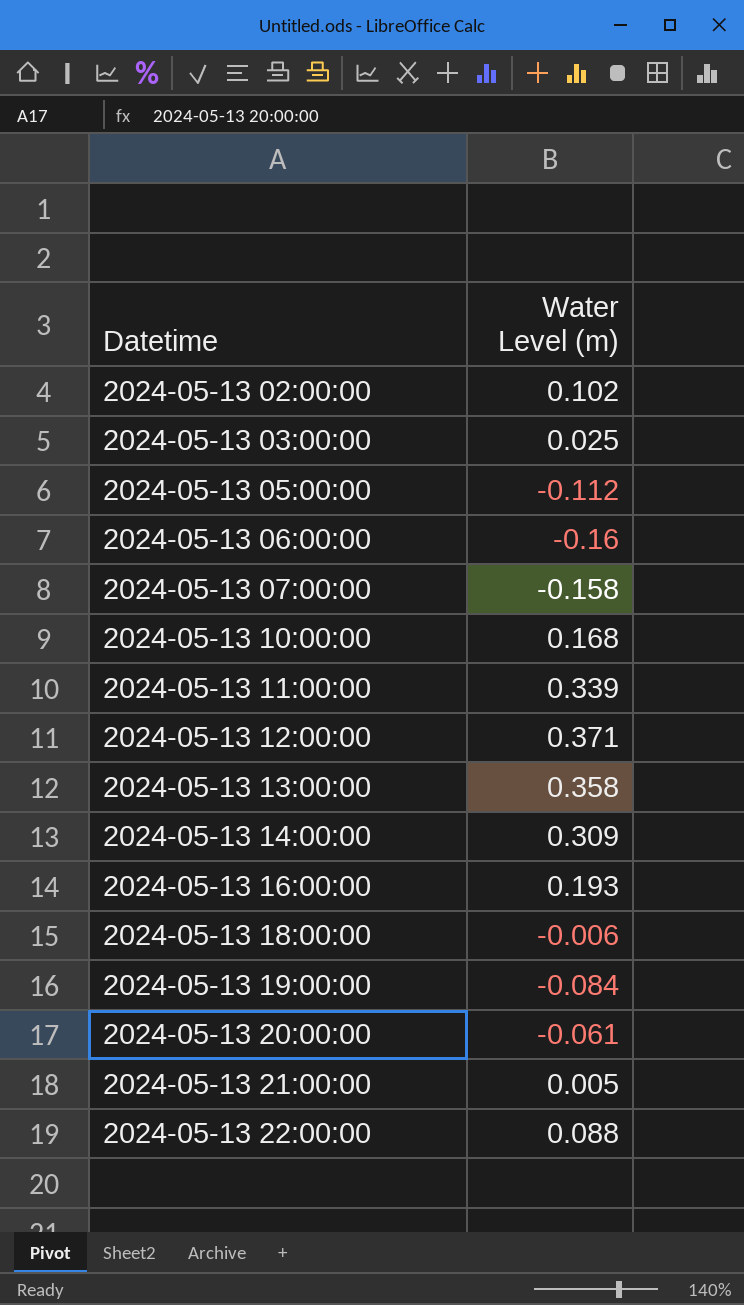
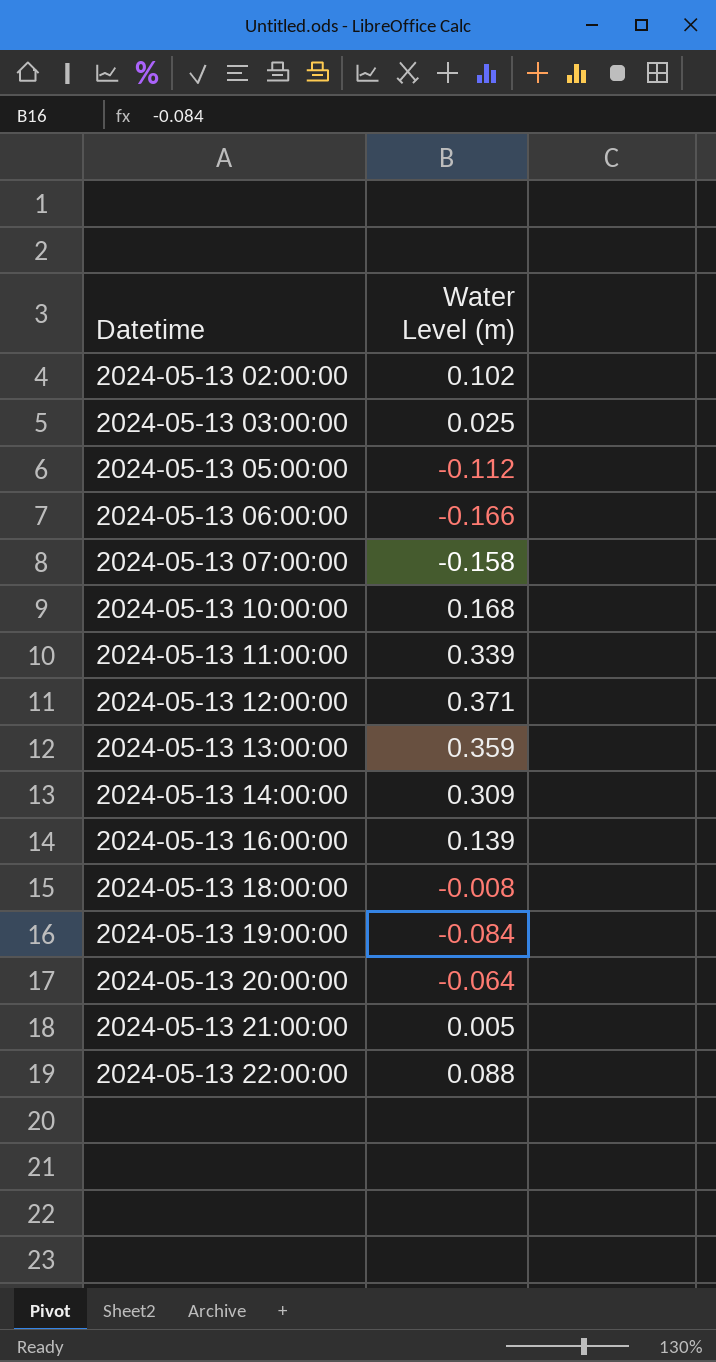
2024-05-13 06:00:00 | Water Level (m): -0.16 -> -0.166
2024-05-13 13:00:00 | Water Level (m): 0.358 -> 0.359
2024-05-13 16:00:00 | Water Level (m): 0.193 -> 0.139
2024-05-13 18:00:00 | Water Level (m): -0.006 -> -0.008
2024-05-13 20:00:00 | Water Level (m): -0.061 -> -0.064

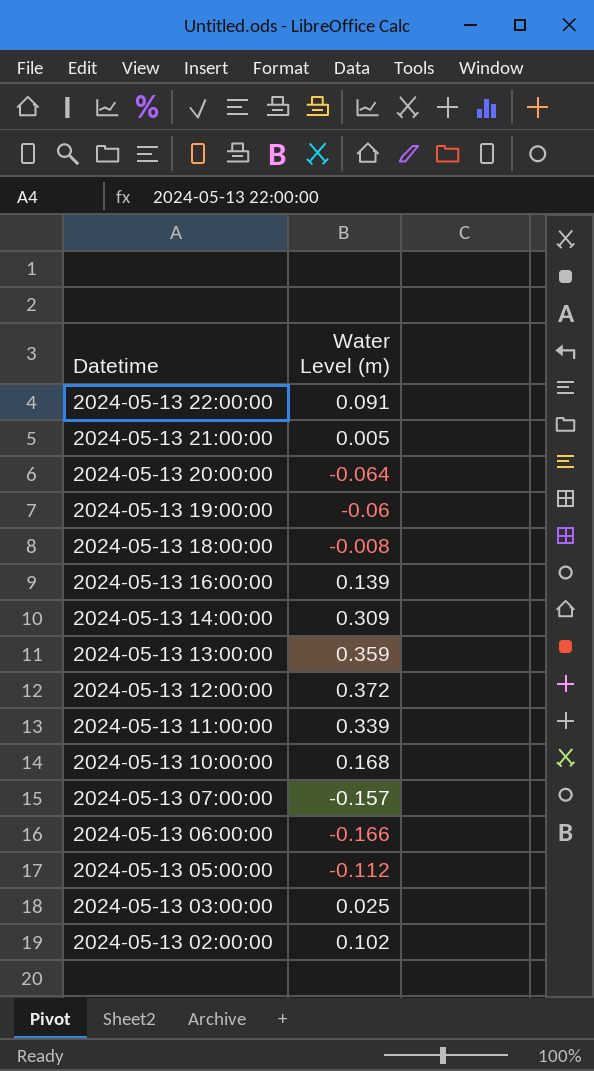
row order: Datetime ascending -> Datetime descending
2024-05-13 22:00:00 | Water Level (m): 0.088 -> 0.091
2024-05-13 19:00:00 | Water Level (m): -0.084 -> -0.06
2024-05-13 12:00:00 | Water Level (m): 0.371 -> 0.372
2024-05-13 07:00:00 | Water Level (m): -0.158 -> -0.157

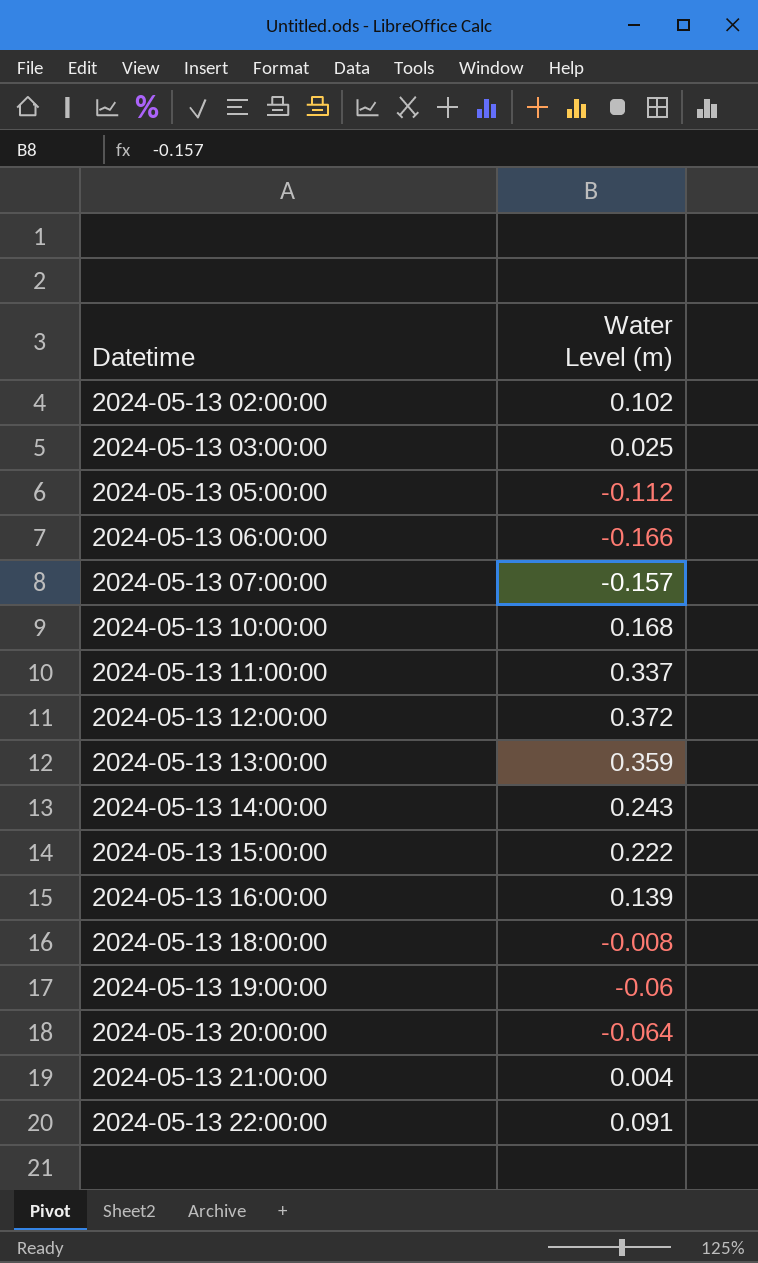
row order: Datetime descending -> Datetime ascending
2024-05-13 11:00:00 | Water Level (m): 0.339 -> 0.337
2024-05-13 14:00:00 | Water Level (m): 0.309 -> 0.243
row 2024-05-13 15:00:00: none -> 0.222
2024-05-13 21:00:00 | Water Level (m): 0.005 -> 0.004

